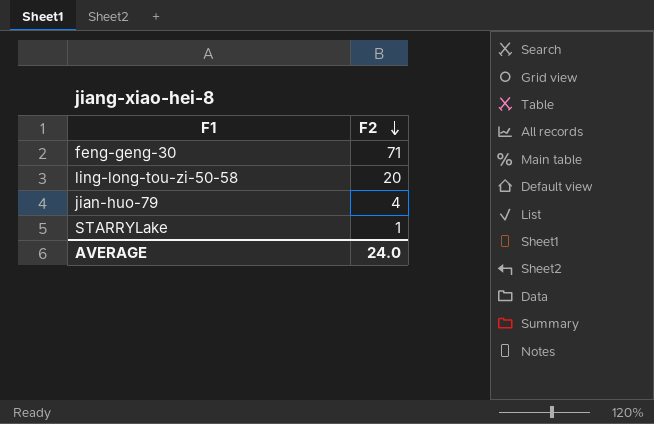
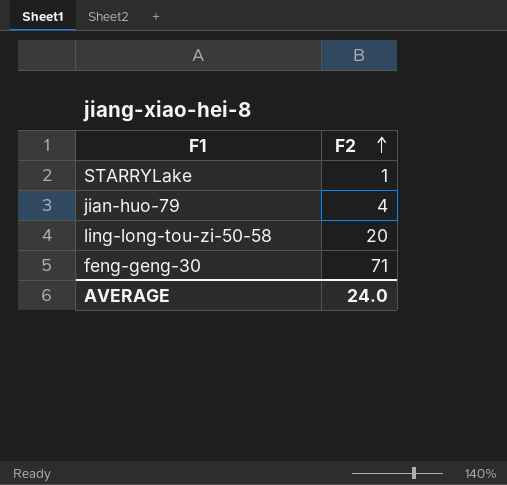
row order: F2 descending -> F2 ascending

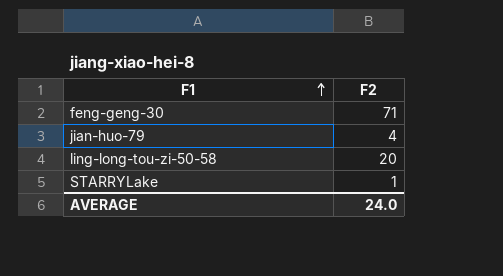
row order: F2 ascending -> F1 ascending

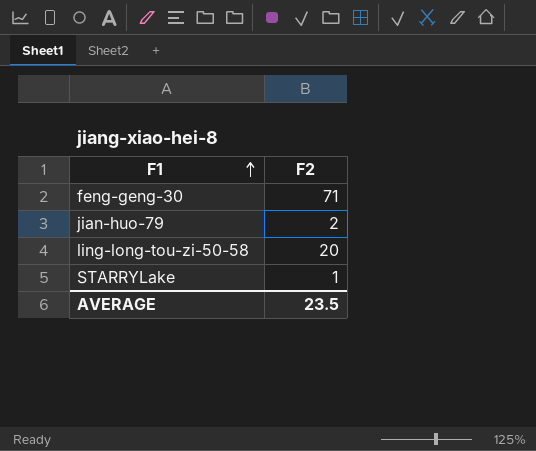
jian-huo-79 | F2: 4 -> 2
AVERAGE | F2: 24.0 -> 23.5

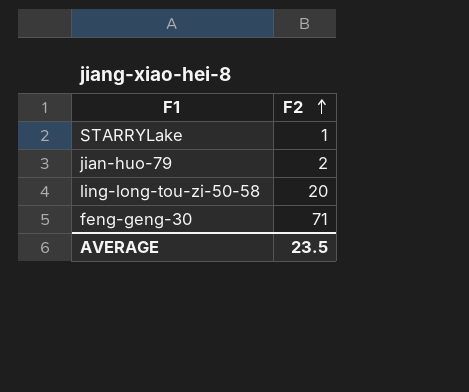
row order: F1 ascending -> F2 ascending

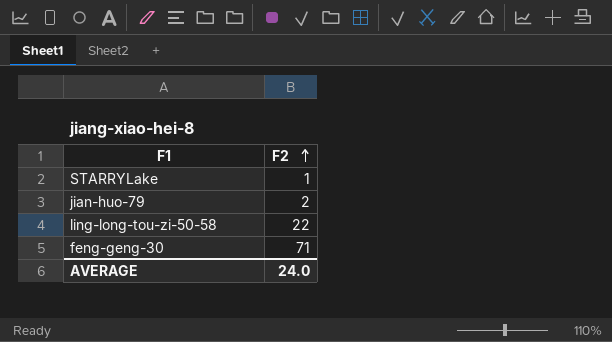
ling-long-tou-zi-50-58 | F2: 20 -> 22
AVERAGE | F2: 23.5 -> 24.0

